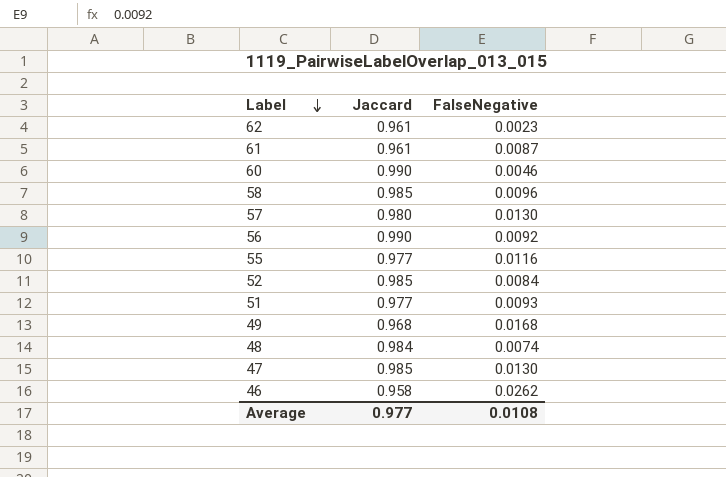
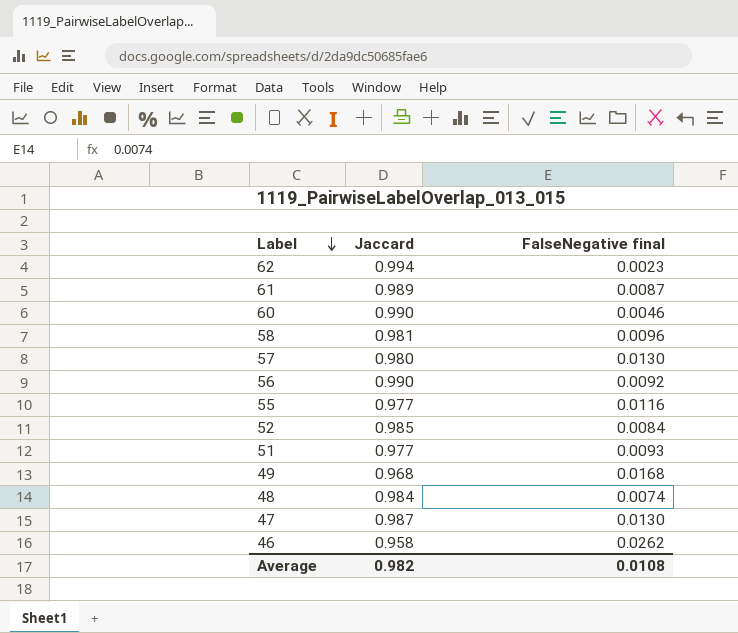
column name: FalseNegative -> FalseNegative final
62 | Jaccard: 0.961 -> 0.994
61 | Jaccard: 0.961 -> 0.989
58 | Jaccard: 0.985 -> 0.981
47 | Jaccard: 0.985 -> 0.987
Average | Jaccard: 0.977 -> 0.982

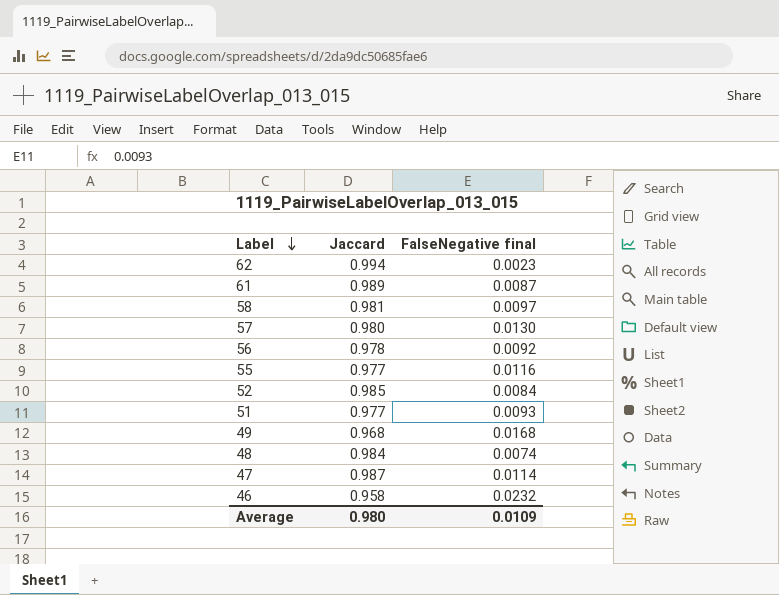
row 60: 0.990 | 0.0046 -> none
58 | FalseNegative final: 0.0096 -> 0.0097
56 | Jaccard: 0.990 -> 0.978
47 | FalseNegative final: 0.0130 -> 0.0114
46 | FalseNegative final: 0.0262 -> 0.0232
Average | Jaccard: 0.982 -> 0.980
Average | FalseNegative final: 0.0108 -> 0.0109

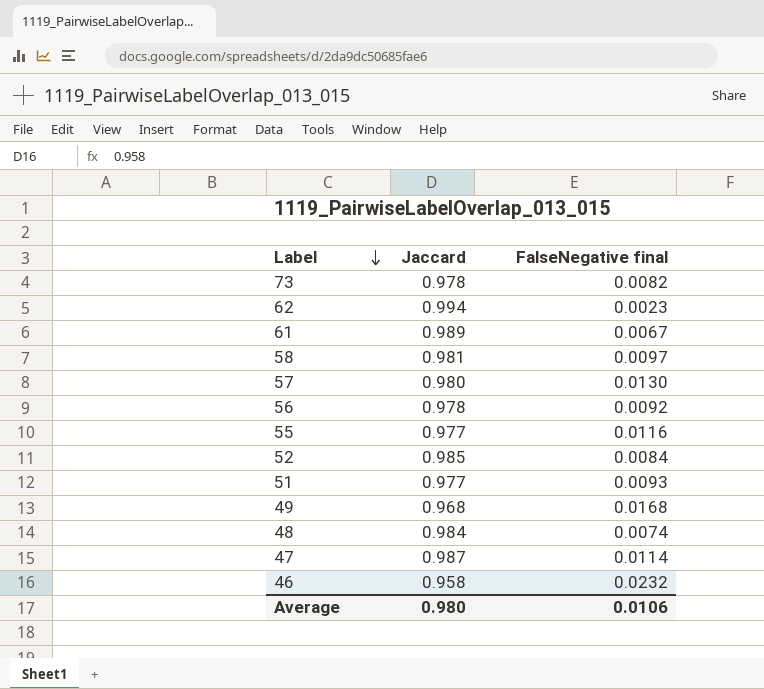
row 73: none -> 0.978 | 0.0082
61 | FalseNegative final: 0.0087 -> 0.0067
Average | FalseNegative final: 0.0109 -> 0.0106

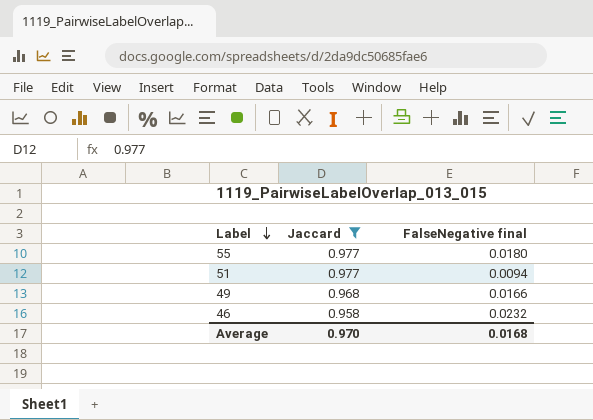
filter: none -> Jaccard <= 0.977
55 | FalseNegative final: 0.0116 -> 0.0180
51 | FalseNegative final: 0.0093 -> 0.0094
49 | FalseNegative final: 0.0168 -> 0.0166
Average | Jaccard: 0.980 -> 0.970
Average | FalseNegative final: 0.0106 -> 0.0168

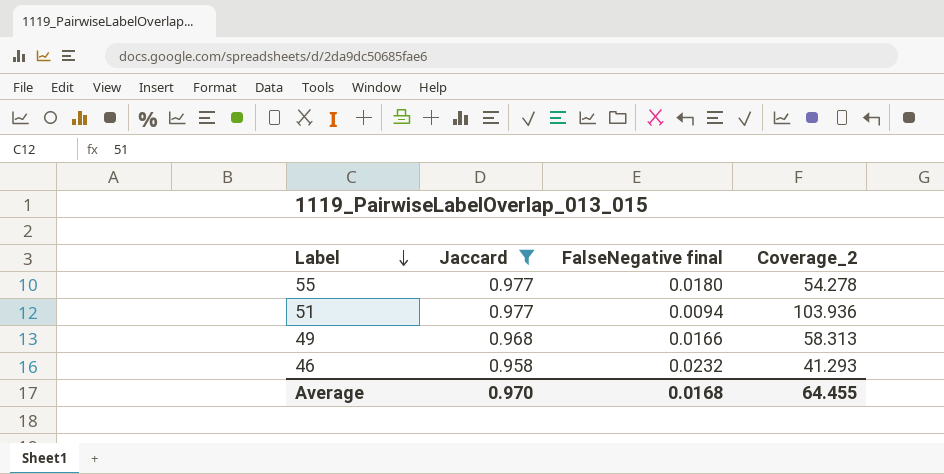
column Coverage_2 | formula: none -> [Jaccard] / [FalseNegative final]

